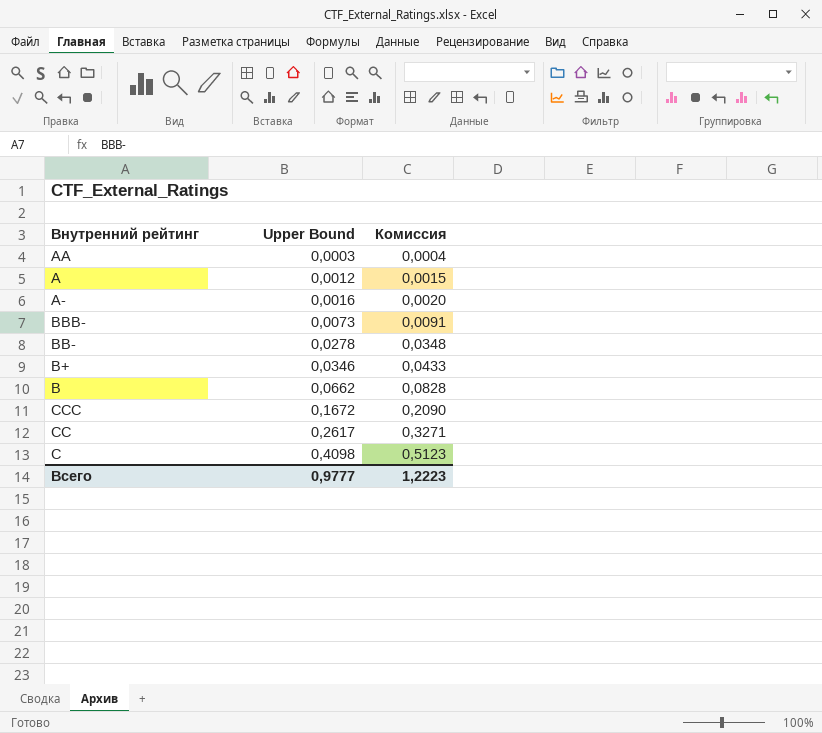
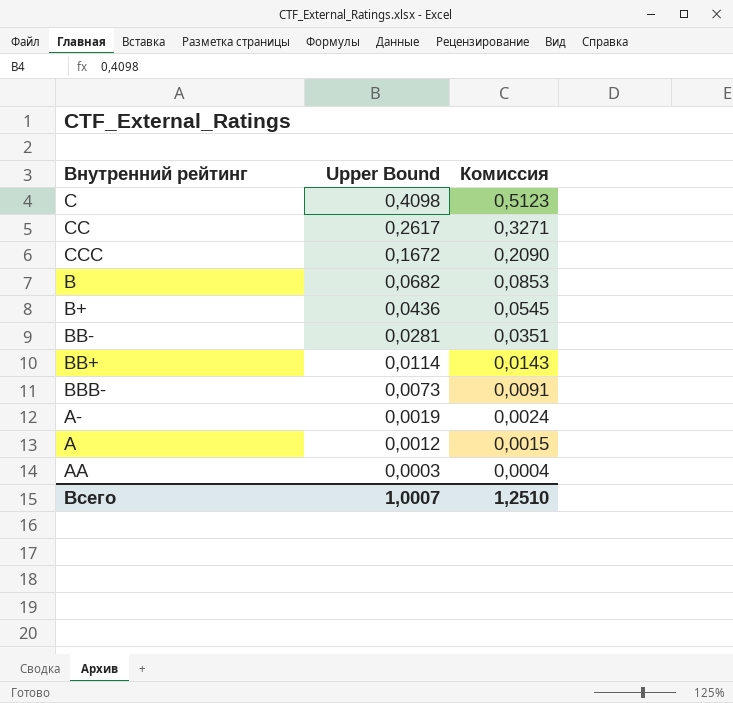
row order: Upper Bound ascending -> Upper Bound descending
B | Upper Bound: 0,0662 -> 0,0682
B | Комиссия: 0,0828 -> 0,0853
B+ | Upper Bound: 0,0346 -> 0,0436
B+ | Комиссия: 0,0433 -> 0,0545
BB- | Upper Bound: 0,0278 -> 0,0281
BB- | Комиссия: 0,0348 -> 0,0351
row BB+: none -> 0,0114 | 0,0143
A- | Upper Bound: 0,0016 -> 0,0019
A- | Комиссия: 0,0020 -> 0,0024
Всего | Upper Bound: 0,9777 -> 1,0007
Всего | Комиссия: 1,2223 -> 1,2510

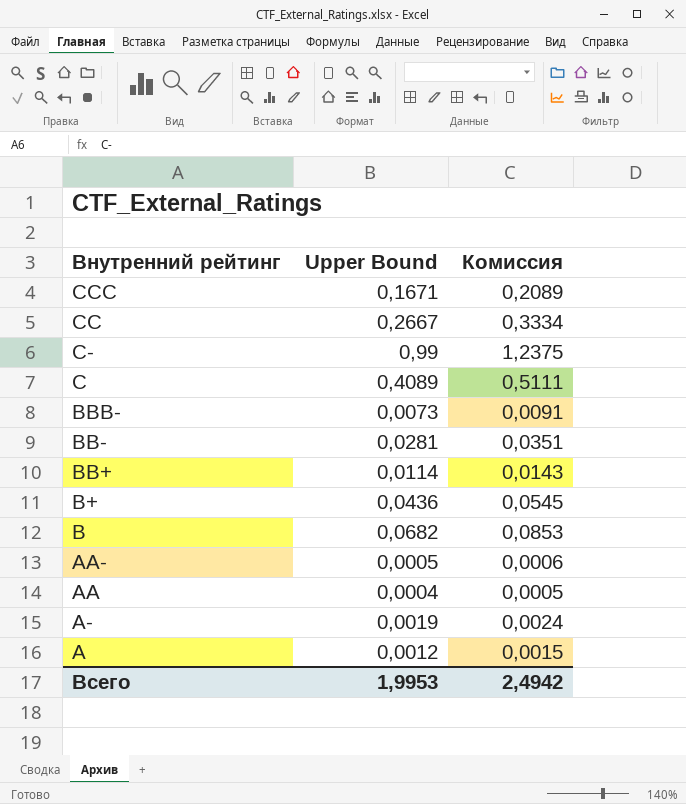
row order: Upper Bound descending -> Внутренний рейтинг descending
CCC | Upper Bound: 0,1672 -> 0,1671
CCC | Комиссия: 0,2090 -> 0,2089
CC | Upper Bound: 0,2617 -> 0,2667
CC | Комиссия: 0,3271 -> 0,3334
row C-: none -> 0,99 | 1,2375
C | Upper Bound: 0,4098 -> 0,4089
C | Комиссия: 0,5123 -> 0,5111
row AA-: none -> 0,0005 | 0,0006
AA | Upper Bound: 0,0003 -> 0,0004
AA | Комиссия: 0,0004 -> 0,0005
Всего | Upper Bound: 1,0007 -> 1,9953
Всего | Комиссия: 1,2510 -> 2,4942

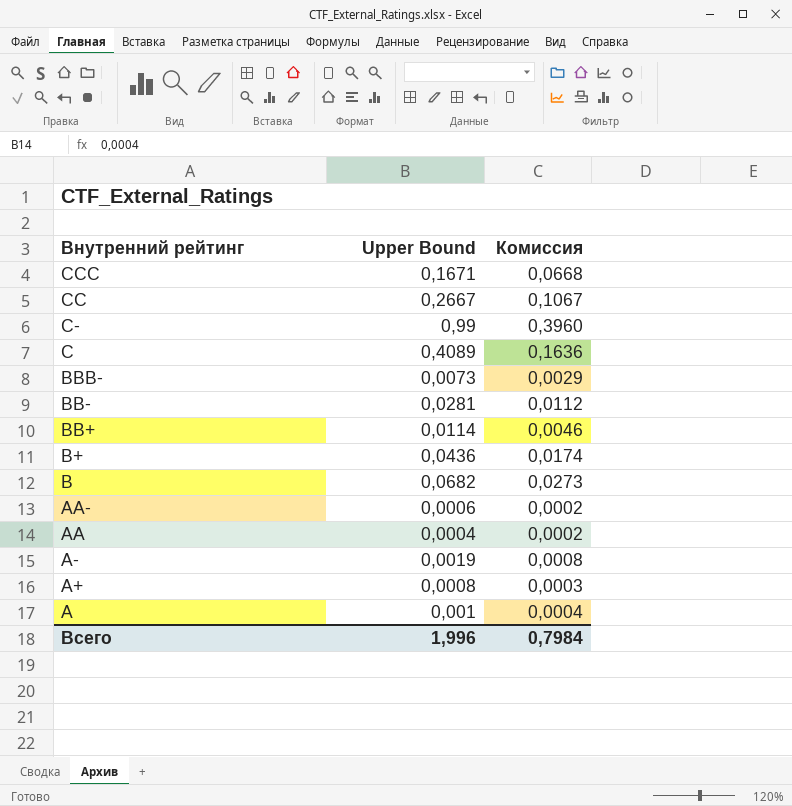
column Комиссия | formula: [Upper Bound] * 1,25 -> [Upper Bound] * 0,4
AA- | Upper Bound: 0,0005 -> 0,0006
row A+: none -> 0,0008 | 0,0003
A | Upper Bound: 0,0012 -> 0,001
Всего | Upper Bound: 1,9953 -> 1,996
Всего | Комиссия: 2,4942 -> 0,7984

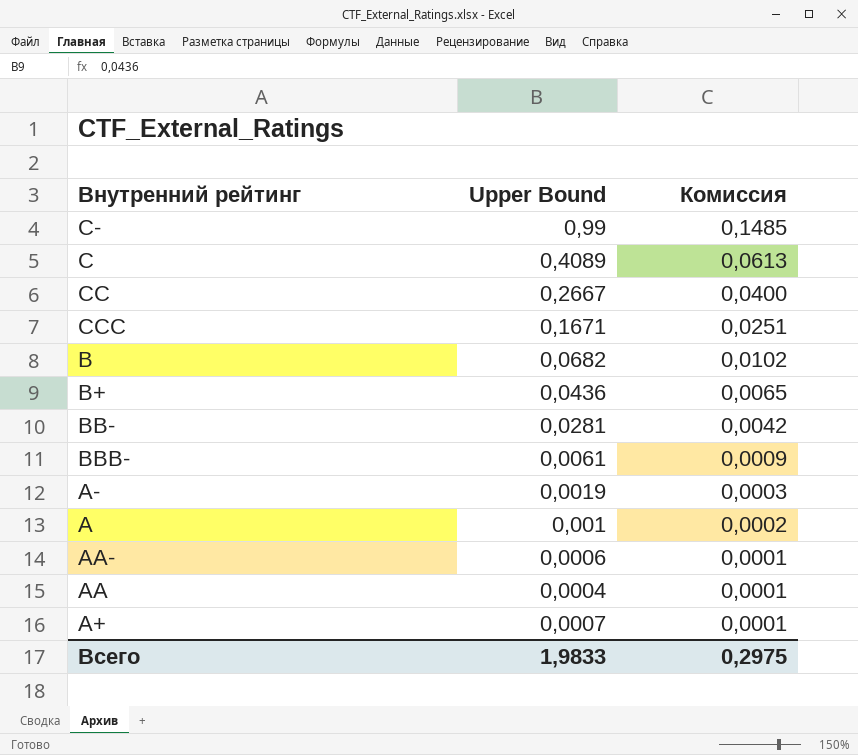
row order: Внутренний рейтинг descending -> Комиссия descending
column Комиссия | formula: [Upper Bound] * 0,4 -> [Upper Bound] * 0,15
row BB+: 0,0114 | 0,0046 -> none
BBB- | Upper Bound: 0,0073 -> 0,0061
A+ | Upper Bound: 0,0008 -> 0,0007
Всего | Upper Bound: 1,996 -> 1,9833
Всего | Комиссия: 0,7984 -> 0,2975

